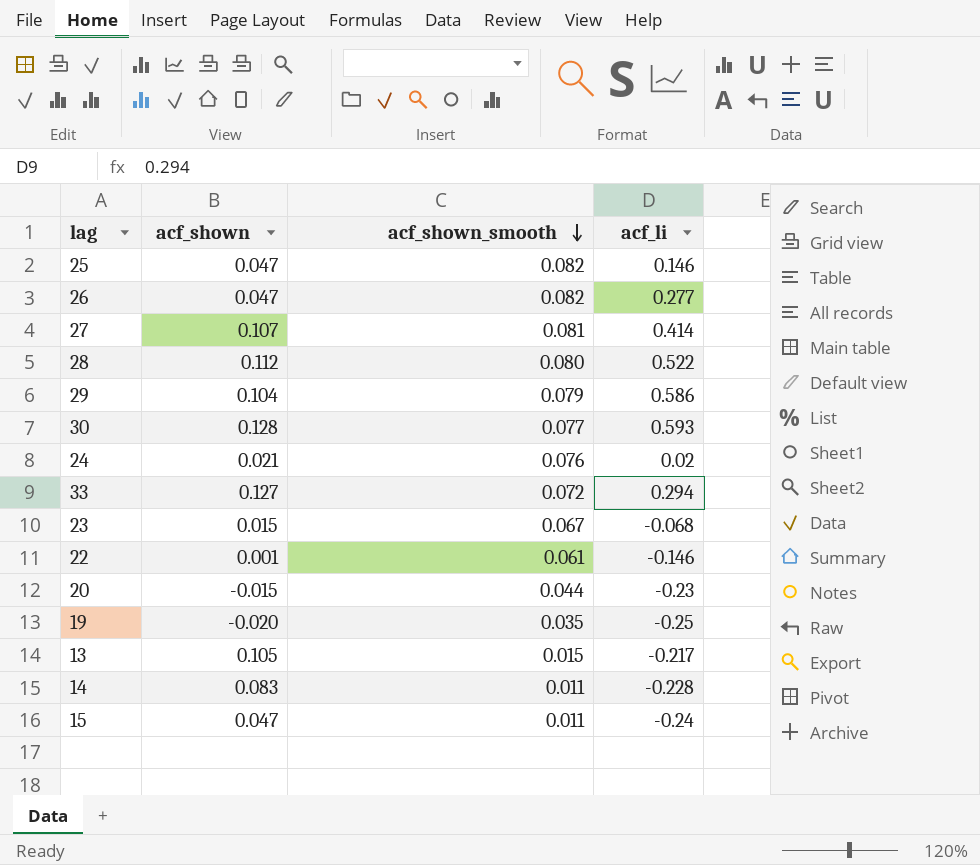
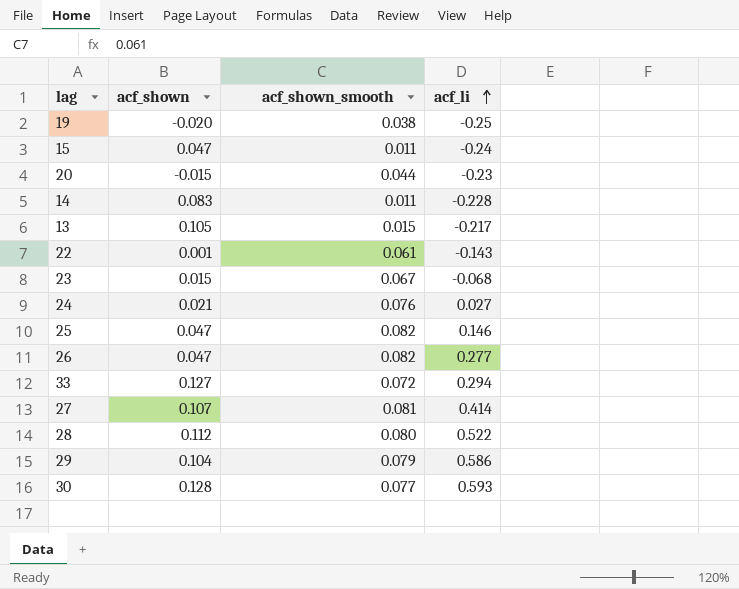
row order: acf_shown_smooth descending -> acf_li ascending
19 | acf_shown_smooth: 0.035 -> 0.038
22 | acf_li: -0.146 -> -0.143
24 | acf_li: 0.02 -> 0.027

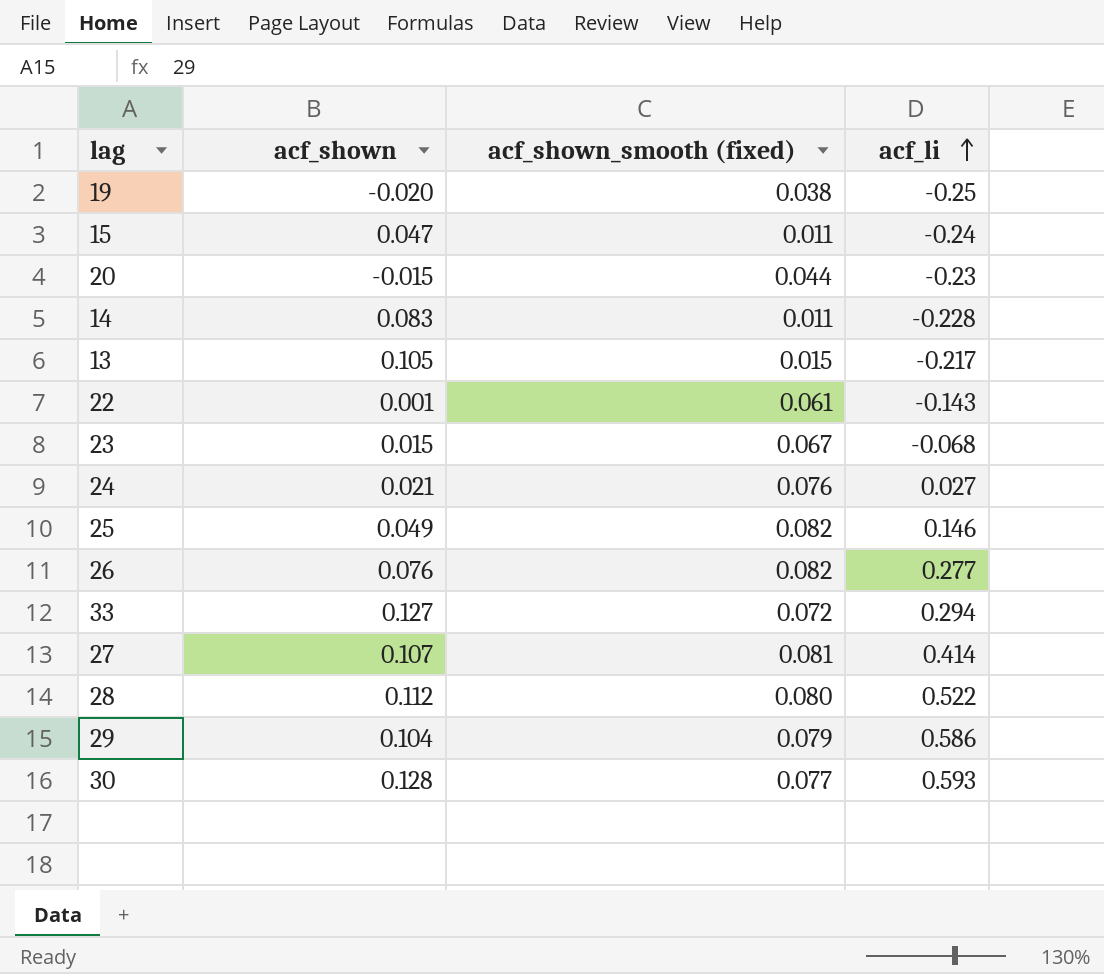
column name: acf_shown_smooth -> acf_shown_smooth (fixed)
25 | acf_shown: 0.047 -> 0.049
26 | acf_shown: 0.047 -> 0.076

